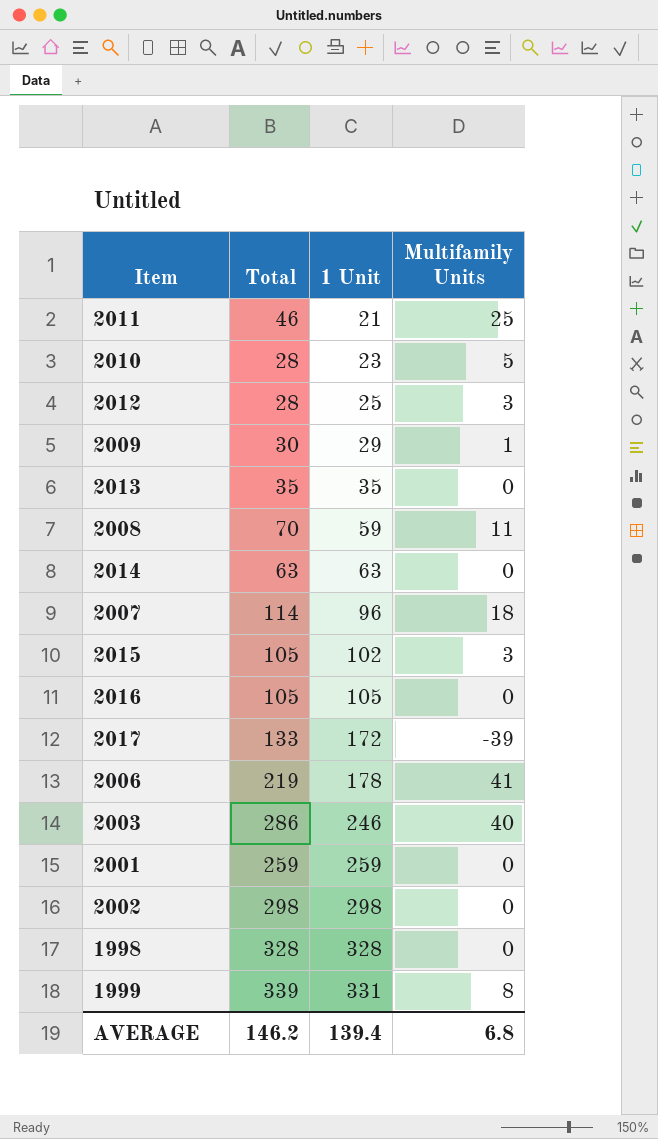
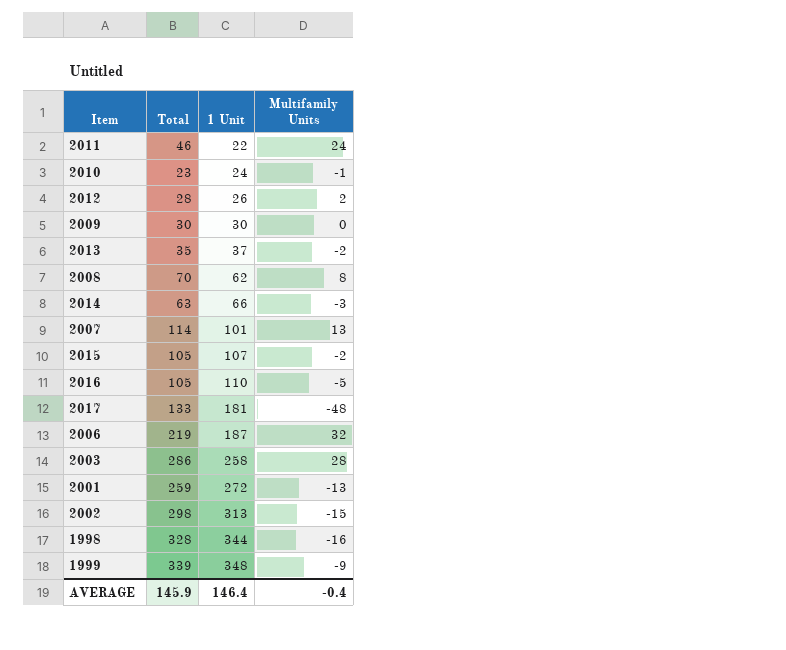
2011 | 1 Unit: 21 -> 22
2011 | Multifamily Units: 25 -> 24
2010 | Total: 28 -> 23
2010 | 1 Unit: 23 -> 24
2010 | Multifamily Units: 5 -> -1
2012 | 1 Unit: 25 -> 26
2012 | Multifamily Units: 3 -> 2
2009 | 1 Unit: 29 -> 30
2009 | Multifamily Units: 1 -> 0
2013 | 1 Unit: 35 -> 37
2013 | Multifamily Units: 0 -> -2
2008 | 1 Unit: 59 -> 62
2008 | Multifamily Units: 11 -> 8
2014 | 1 Unit: 63 -> 66
2014 | Multifamily Units: 0 -> -3
2007 | 1 Unit: 96 -> 101
2007 | Multifamily Units: 18 -> 13
2015 | 1 Unit: 102 -> 107
2015 | Multifamily Units: 3 -> -2
2016 | 1 Unit: 105 -> 110
2016 | Multifamily Units: 0 -> -5
2017 | 1 Unit: 172 -> 181
2017 | Multifamily Units: -39 -> -48
2006 | 1 Unit: 178 -> 187
2006 | Multifamily Units: 41 -> 32
2003 | 1 Unit: 246 -> 258
2003 | Multifamily Units: 40 -> 28
2001 | 1 Unit: 259 -> 272
2001 | Multifamily Units: 0 -> -13
2002 | 1 Unit: 298 -> 313
2002 | Multifamily Units: 0 -> -15
1998 | 1 Unit: 328 -> 344
1998 | Multifamily Units: 0 -> -16
1999 | 1 Unit: 331 -> 348
1999 | Multifamily Units: 8 -> -9
AVERAGE | Total: 146.2 -> 145.9
AVERAGE | 1 Unit: 139.4 -> 146.4
AVERAGE | Multifamily Units: 6.8 -> -0.4

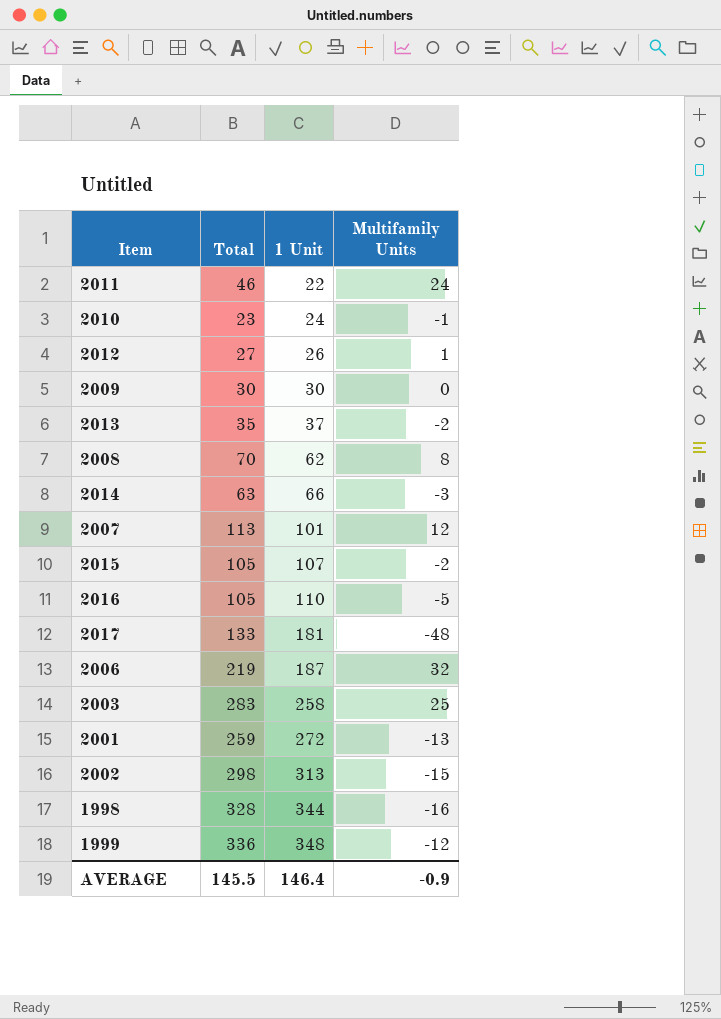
2012 | Total: 28 -> 27
2012 | Multifamily Units: 2 -> 1
2007 | Total: 114 -> 113
2007 | Multifamily Units: 13 -> 12
2003 | Total: 286 -> 283
2003 | Multifamily Units: 28 -> 25
1999 | Total: 339 -> 336
1999 | Multifamily Units: -9 -> -12
AVERAGE | Total: 145.9 -> 145.5
AVERAGE | Multifamily Units: -0.4 -> -0.9

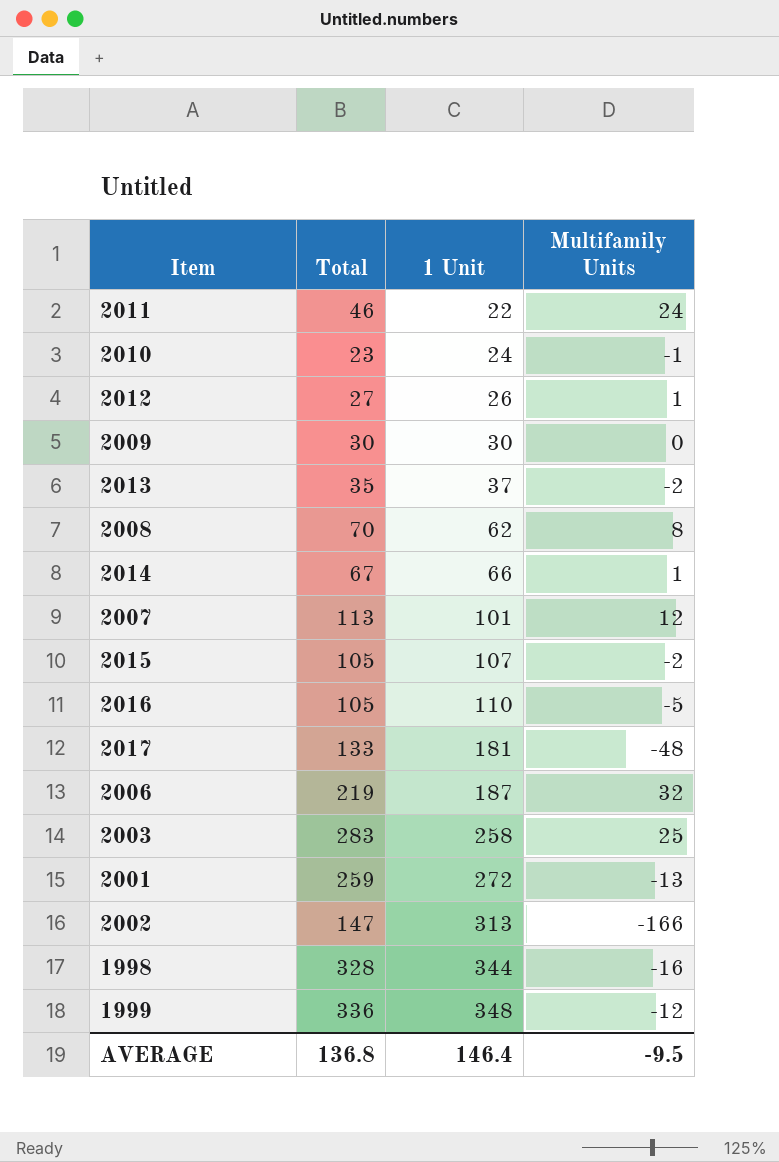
2014 | Total: 63 -> 67
2014 | Multifamily Units: -3 -> 1
2002 | Total: 298 -> 147
2002 | Multifamily Units: -15 -> -166
AVERAGE | Total: 145.5 -> 136.8
AVERAGE | Multifamily Units: -0.9 -> -9.5

